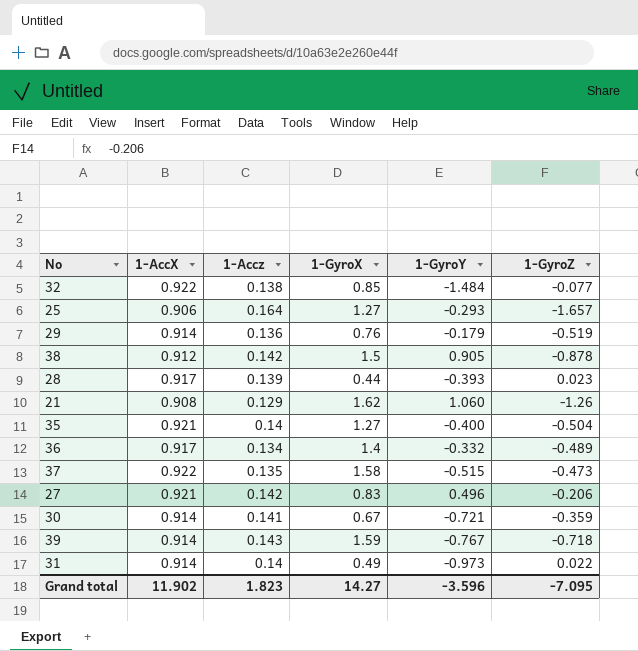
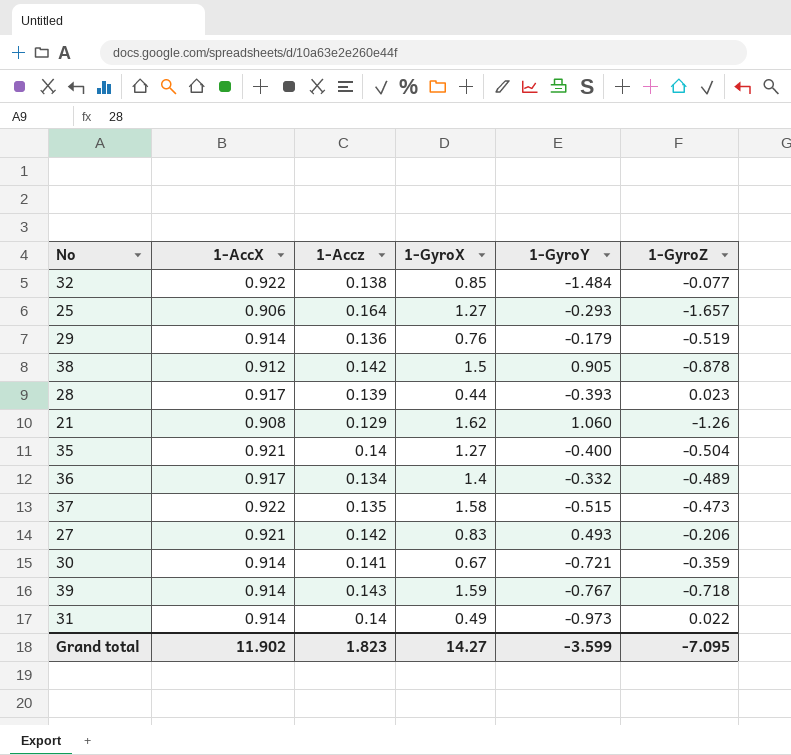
27 | 1-GyroY: 0.496 -> 0.493
Grand total | 1-GyroY: -3.596 -> -3.599

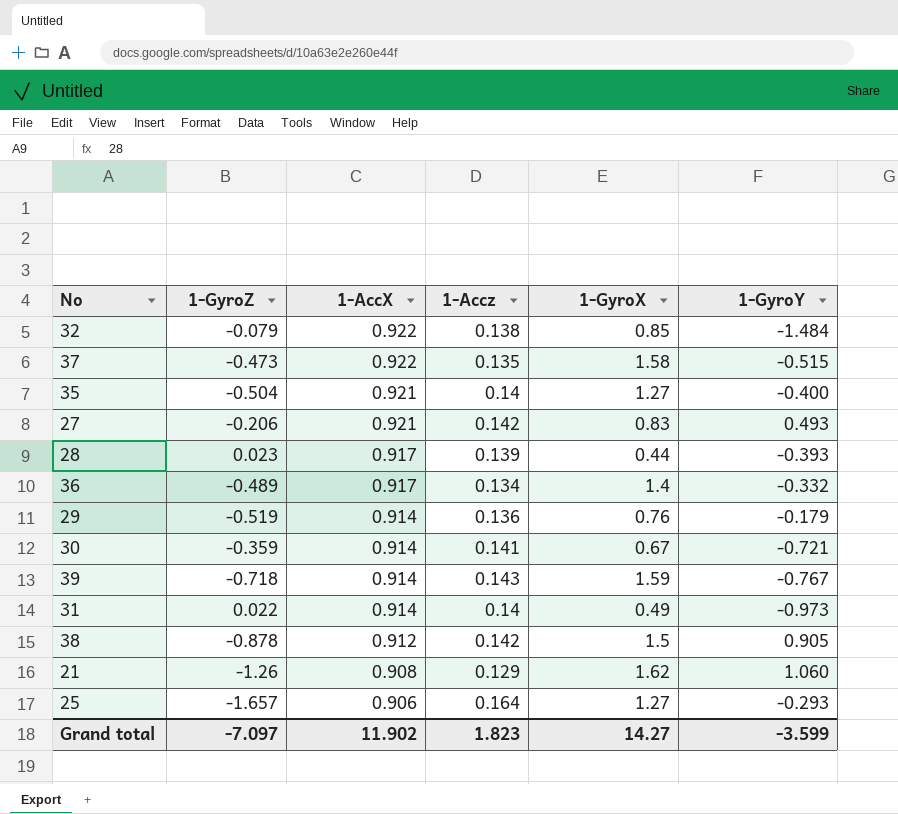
row order: none -> 1-AccX descending
column 1-GyroZ | position: 6 -> 2
32 | 1-GyroZ: -0.077 -> -0.079
Grand total | 1-GyroZ: -7.095 -> -7.097

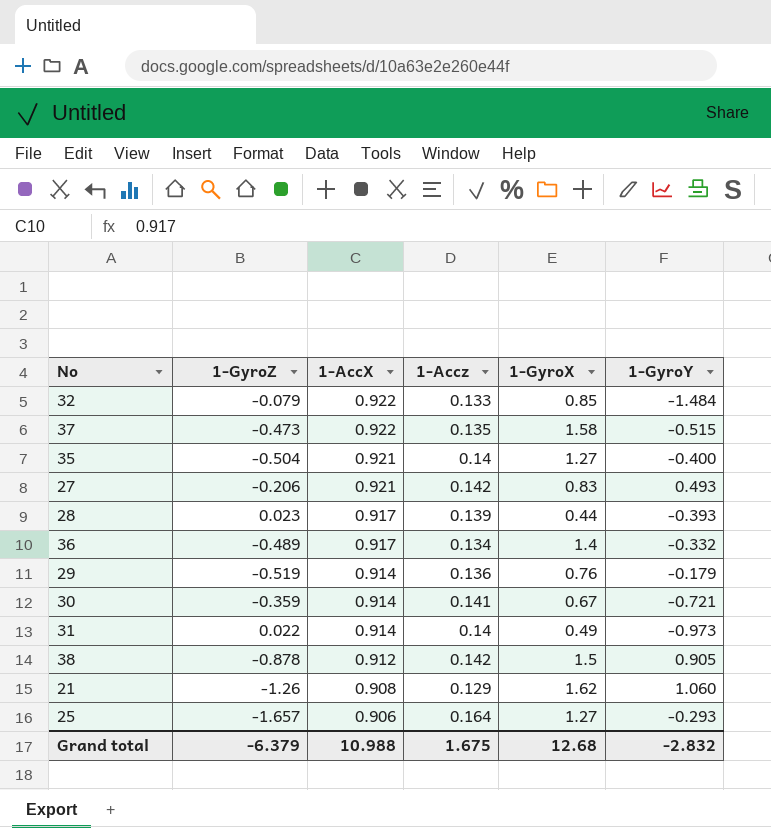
row 39: -0.718 | 0.914 | 0.143 | 1.59 | -0.767 -> none
32 | 1-Accz: 0.138 -> 0.133
Grand total | 1-GyroZ: -7.097 -> -6.379
Grand total | 1-AccX: 11.902 -> 10.988
Grand total | 1-Accz: 1.823 -> 1.675
Grand total | 1-GyroX: 14.27 -> 12.68
Grand total | 1-GyroY: -3.599 -> -2.832

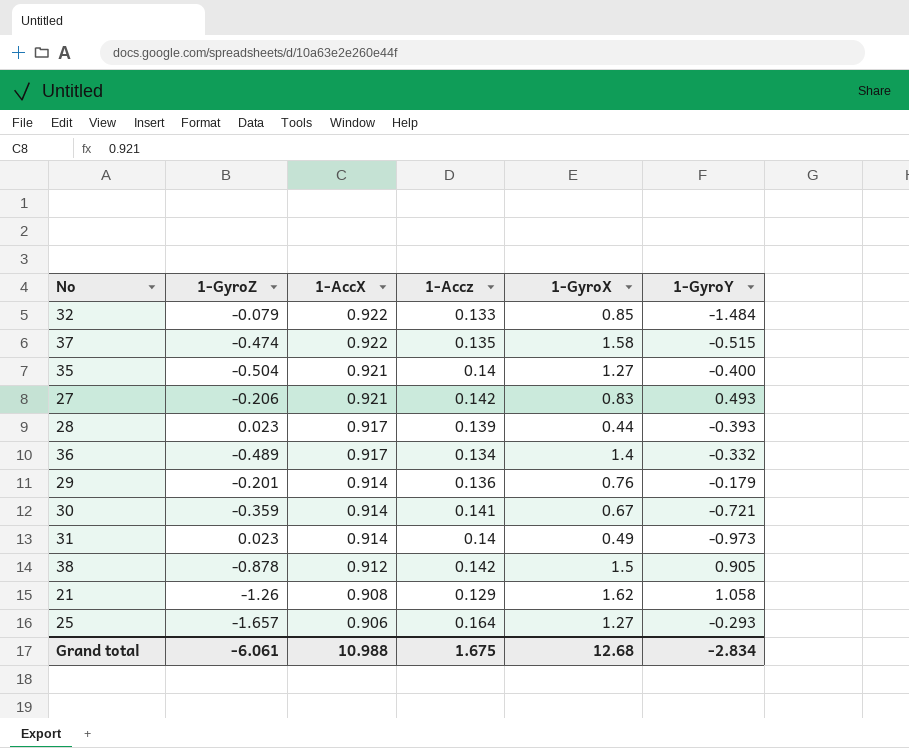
37 | 1-GyroZ: -0.473 -> -0.474
29 | 1-GyroZ: -0.519 -> -0.201
31 | 1-GyroZ: 0.022 -> 0.023
21 | 1-GyroY: 1.060 -> 1.058
Grand total | 1-GyroZ: -6.379 -> -6.061
Grand total | 1-GyroY: -2.832 -> -2.834

